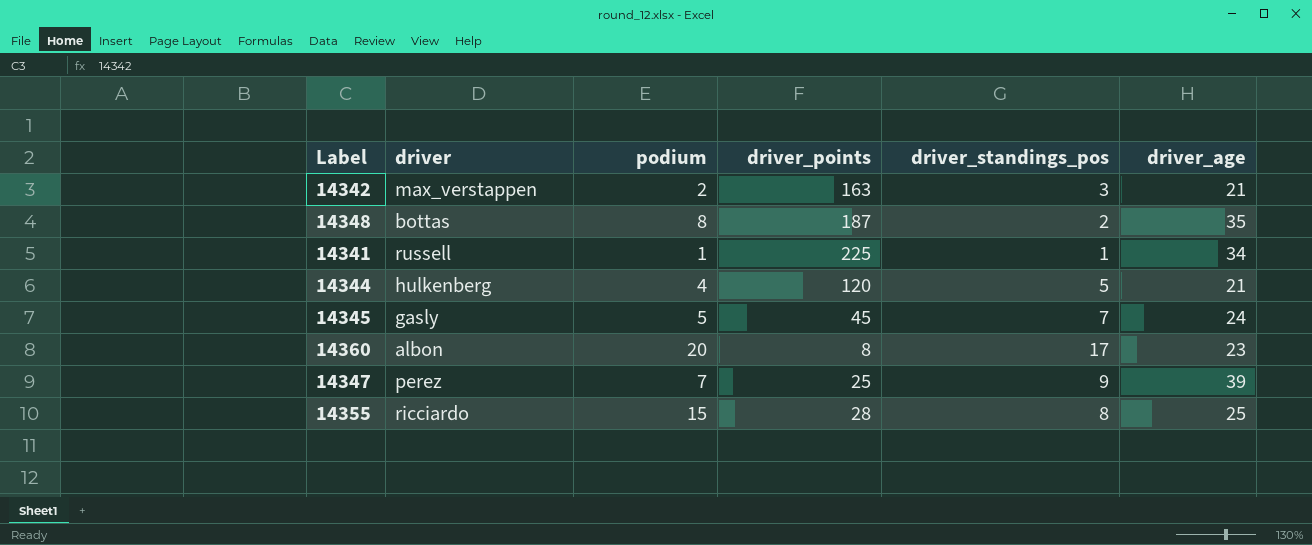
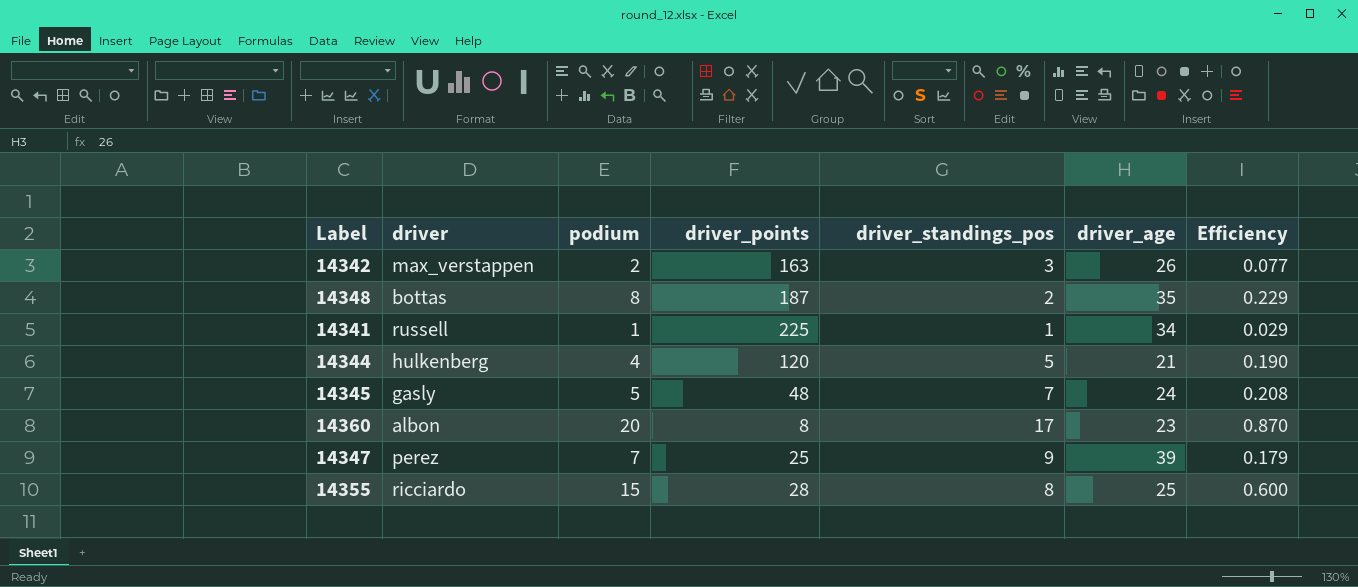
column Efficiency | formula: none -> [podium] / [driver_age]
14342 | driver_age: 21 -> 26
14345 | driver_points: 45 -> 48

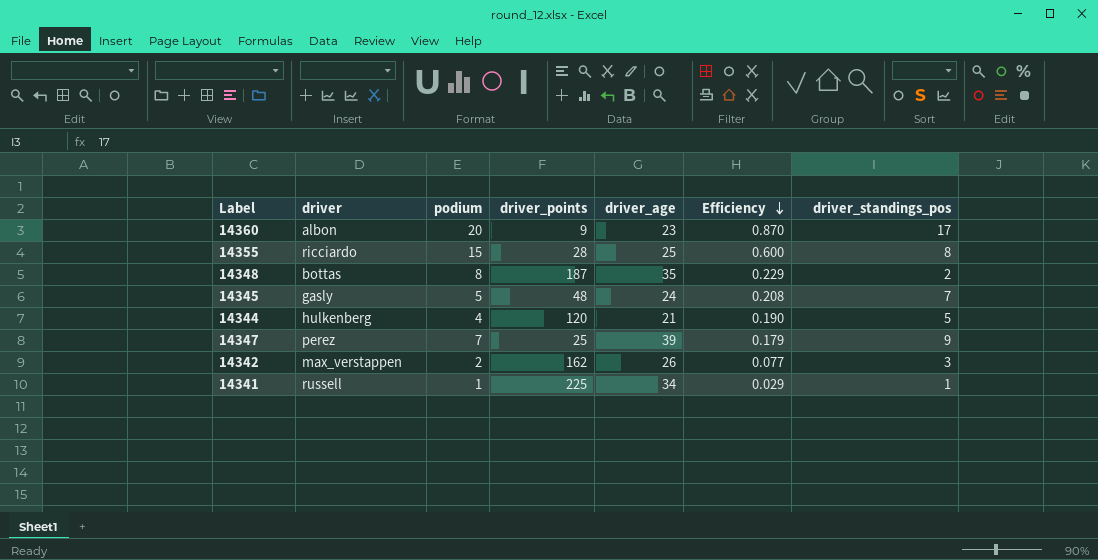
row order: none -> Efficiency descending
column driver_standings_pos | position: 5 -> 7
14360 | driver_points: 8 -> 9
14342 | driver_points: 163 -> 162

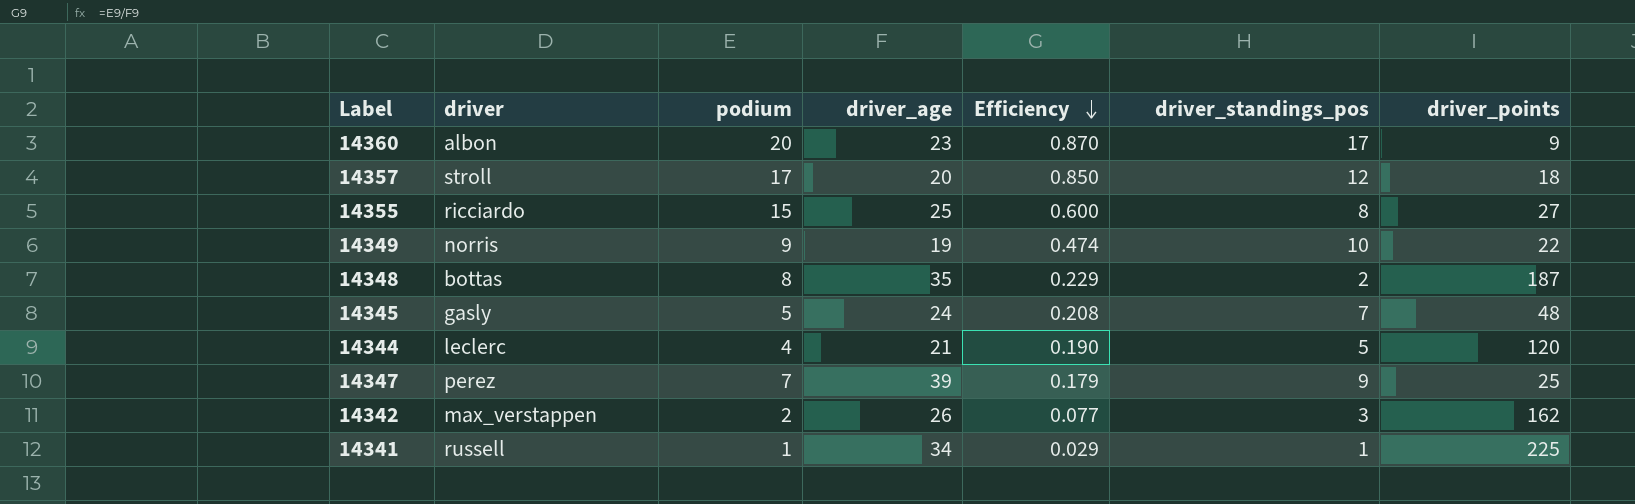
column driver_points | position: 4 -> 7
row 14357: none -> stroll | 17 | 20 | 0.850 | 12 | 18
14355 | driver_points: 28 -> 27
row 14349: none -> norris | 9 | 19 | 0.474 | 10 | 22
14344 | driver: hulkenberg -> leclerc

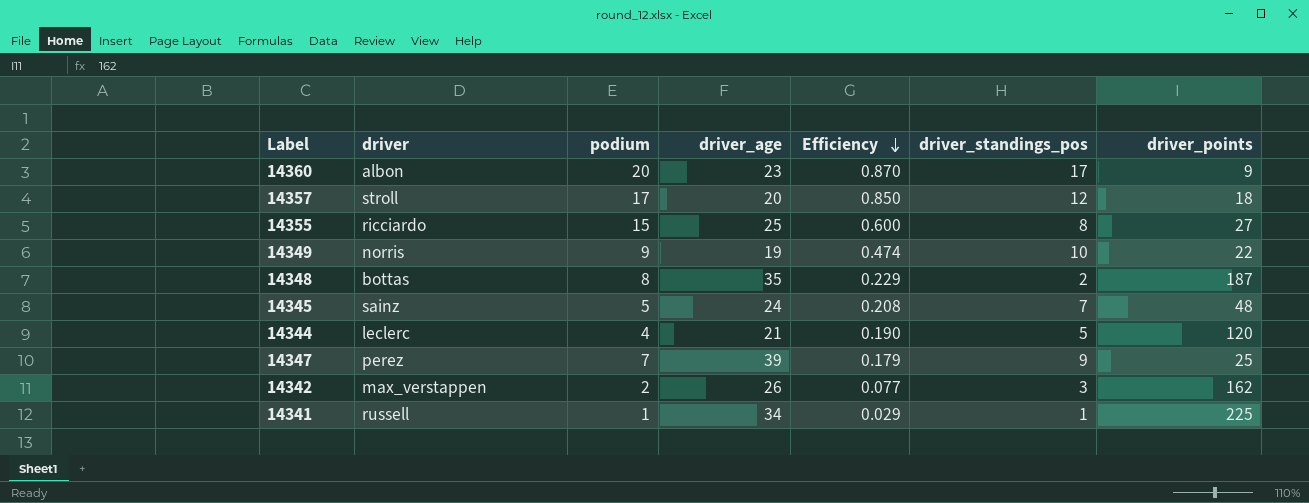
14345 | driver: gasly -> sainz

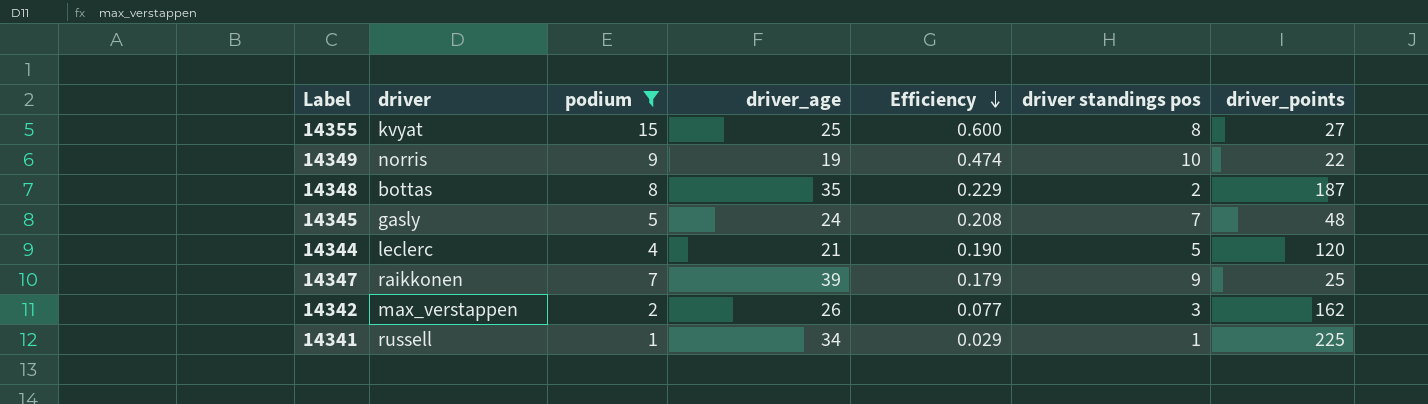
filter: none -> podium <= 15
column name: driver_standings_pos -> driver standings pos
14355 | driver: ricciardo -> kvyat
14345 | driver: sainz -> gasly
14347 | driver: perez -> raikkonen

